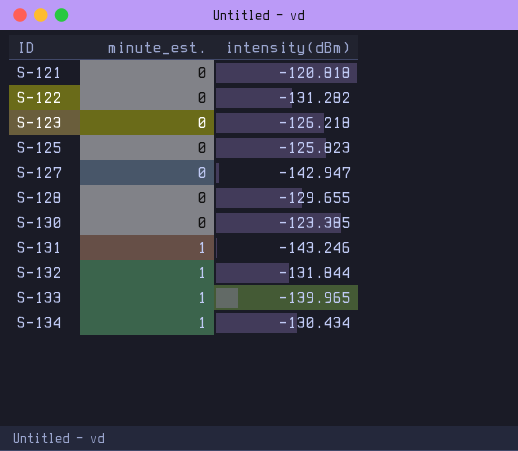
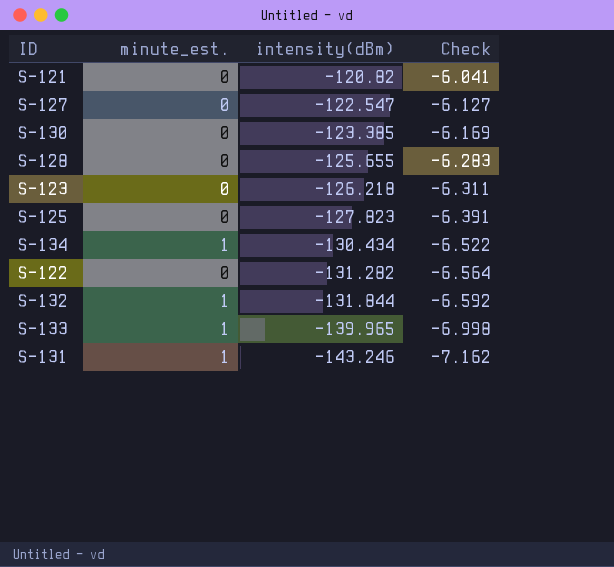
row order: ID ascending -> intensity(dBm) descending
column Check | formula: none -> [intensity(dBm)] * 0.05
S-121 | intensity(dBm): -120.818 -> -120.82
S-127 | intensity(dBm): -142.947 -> -122.547
S-128 | intensity(dBm): -129.655 -> -125.655
S-125 | intensity(dBm): -125.823 -> -127.823

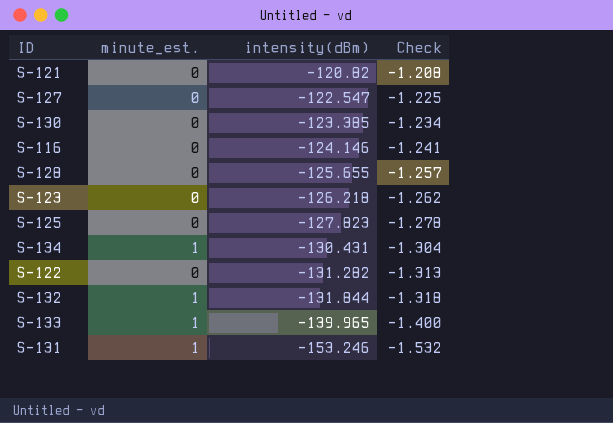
column Check | formula: [intensity(dBm)] * 0.05 -> [intensity(dBm)] * 0.01
row S-116: none -> 0 | -124.146 | -1.241
S-134 | intensity(dBm): -130.434 -> -130.431
S-131 | intensity(dBm): -143.246 -> -153.246

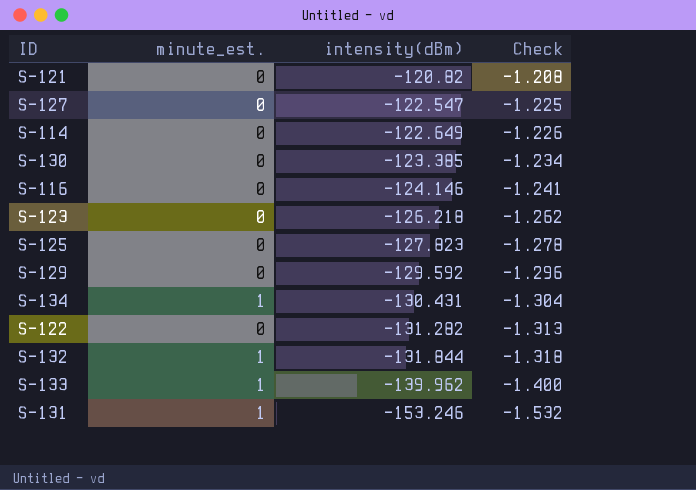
row S-128: 0 | -125.655 | -1.257 -> none
row S-114: none -> 0 | -122.649 | -1.226
row S-129: none -> 0 | -129.592 | -1.296
S-133 | intensity(dBm): -139.965 -> -139.962

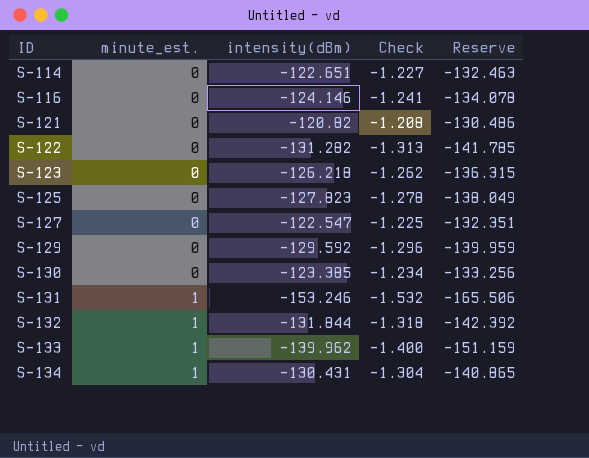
row order: intensity(dBm) descending -> ID ascending
column Reserve | formula: none -> [intensity(dBm)] * 1.08
S-114 | intensity(dBm): -122.649 -> -122.651
S-114 | Check: -1.226 -> -1.227

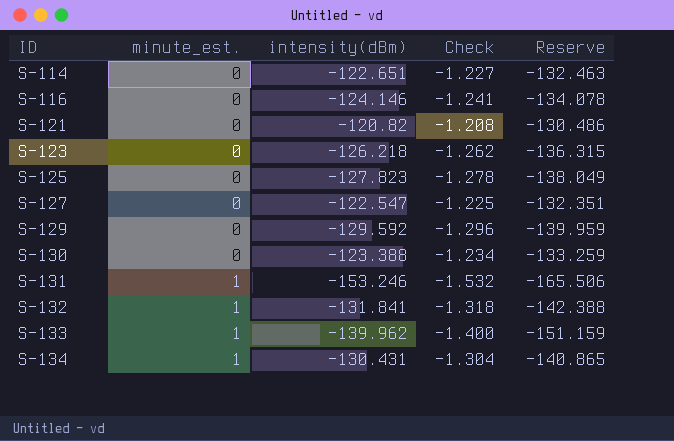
row S-122: 0 | -131.282 | -1.313 | -141.785 -> none
S-130 | intensity(dBm): -123.385 -> -123.388
S-130 | Reserve: -133.256 -> -133.259
S-132 | intensity(dBm): -131.844 -> -131.841
S-132 | Reserve: -142.392 -> -142.388

